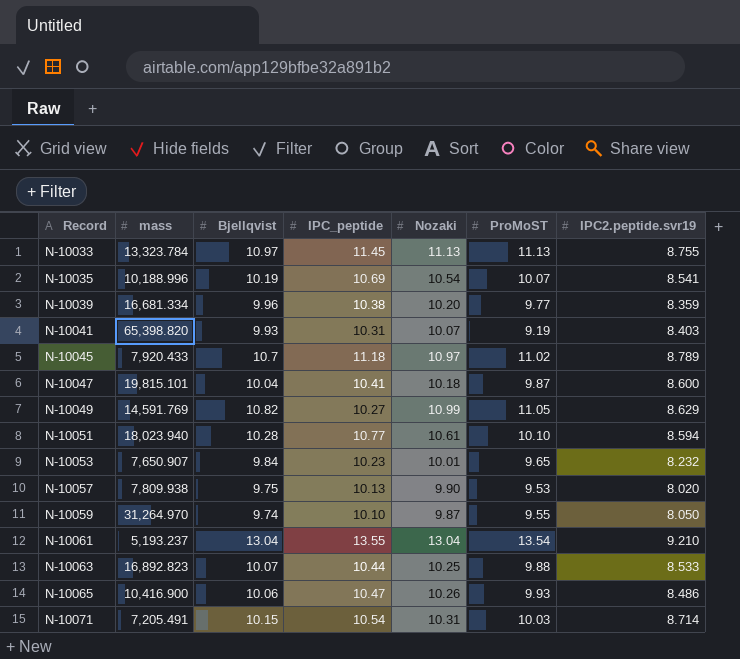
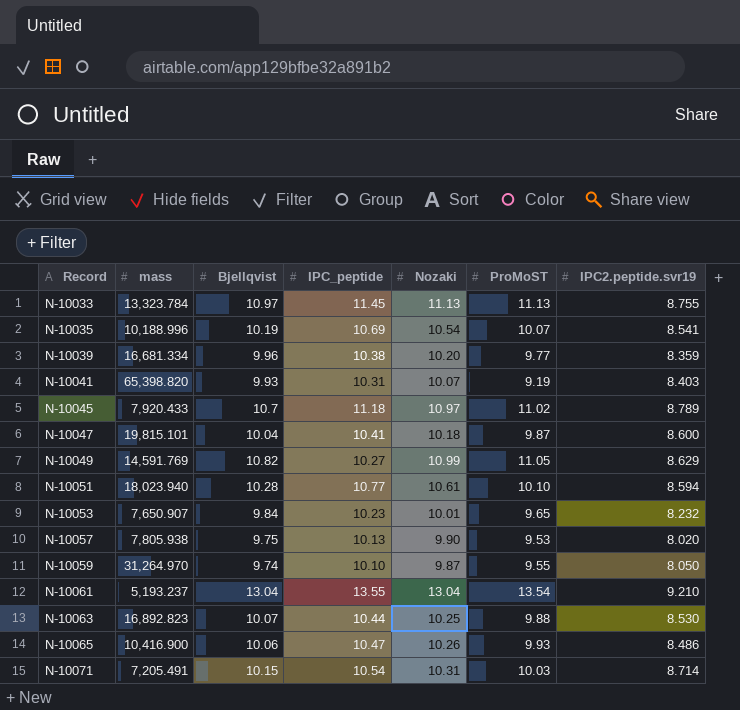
N-10057 | mass: 7,809.938 -> 7,805.938
N-10063 | IPC2.peptide.svr19: 8.533 -> 8.530

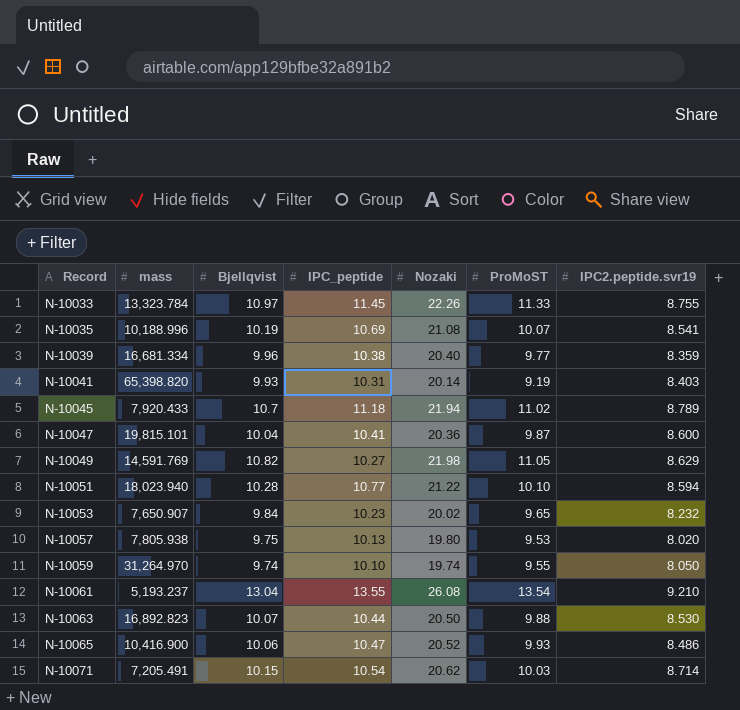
N-10033 | Nozaki: 11.13 -> 22.26
N-10033 | ProMoST: 11.13 -> 11.33
N-10035 | Nozaki: 10.54 -> 21.08
N-10039 | Nozaki: 10.20 -> 20.40
N-10041 | Nozaki: 10.07 -> 20.14
N-10045 | Nozaki: 10.97 -> 21.94
N-10047 | Nozaki: 10.18 -> 20.36
N-10049 | Nozaki: 10.99 -> 21.98
N-10051 | Nozaki: 10.61 -> 21.22
N-10053 | Nozaki: 10.01 -> 20.02
N-10057 | Nozaki: 9.90 -> 19.80
N-10059 | Nozaki: 9.87 -> 19.74
N-10061 | Nozaki: 13.04 -> 26.08
N-10063 | Nozaki: 10.25 -> 20.50
N-10065 | Nozaki: 10.26 -> 20.52
N-10071 | Nozaki: 10.31 -> 20.62

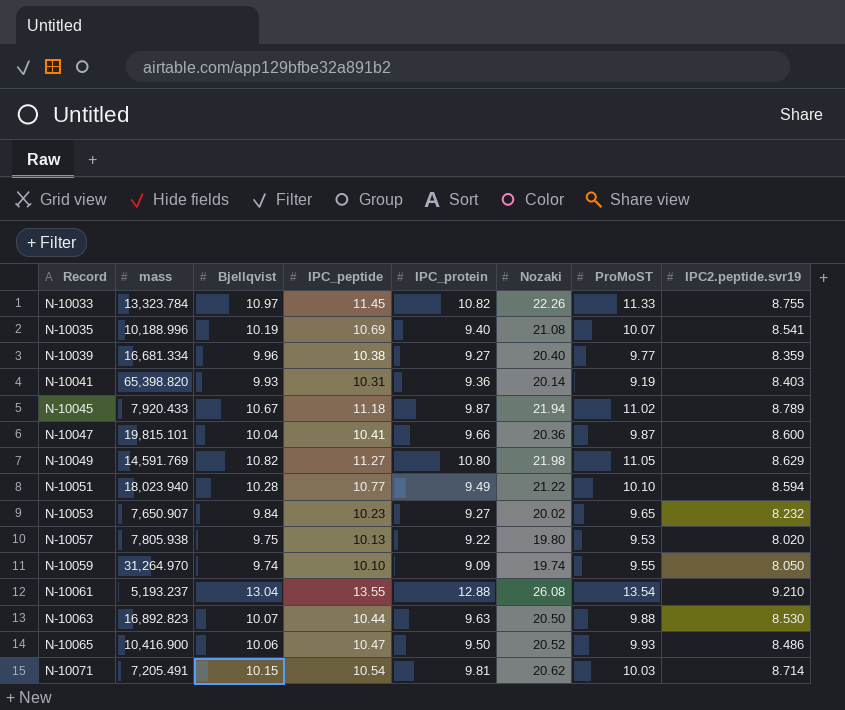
column IPC_protein | position: none -> 5
N-10045 | Bjellqvist: 10.7 -> 10.67
N-10049 | IPC_peptide: 10.27 -> 11.27

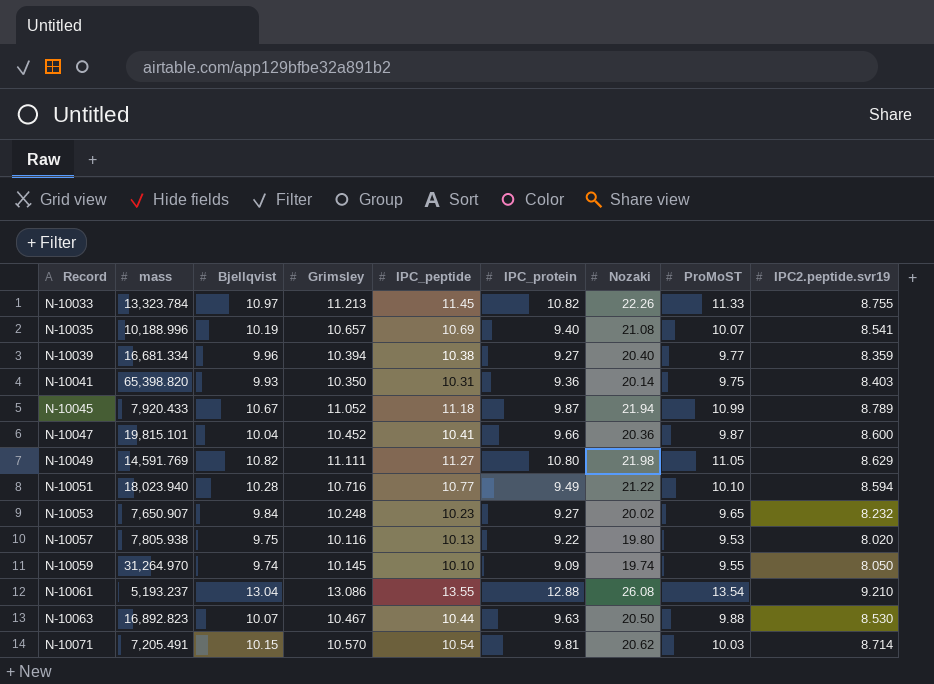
column Grimsley | position: none -> 4
row N-10065: 10,416.900 | 10.06 | 10.47 | 9.50 | 20.52 | 9.93 | 8.486 -> none
N-10041 | ProMoST: 9.19 -> 9.75
N-10045 | ProMoST: 11.02 -> 10.99

